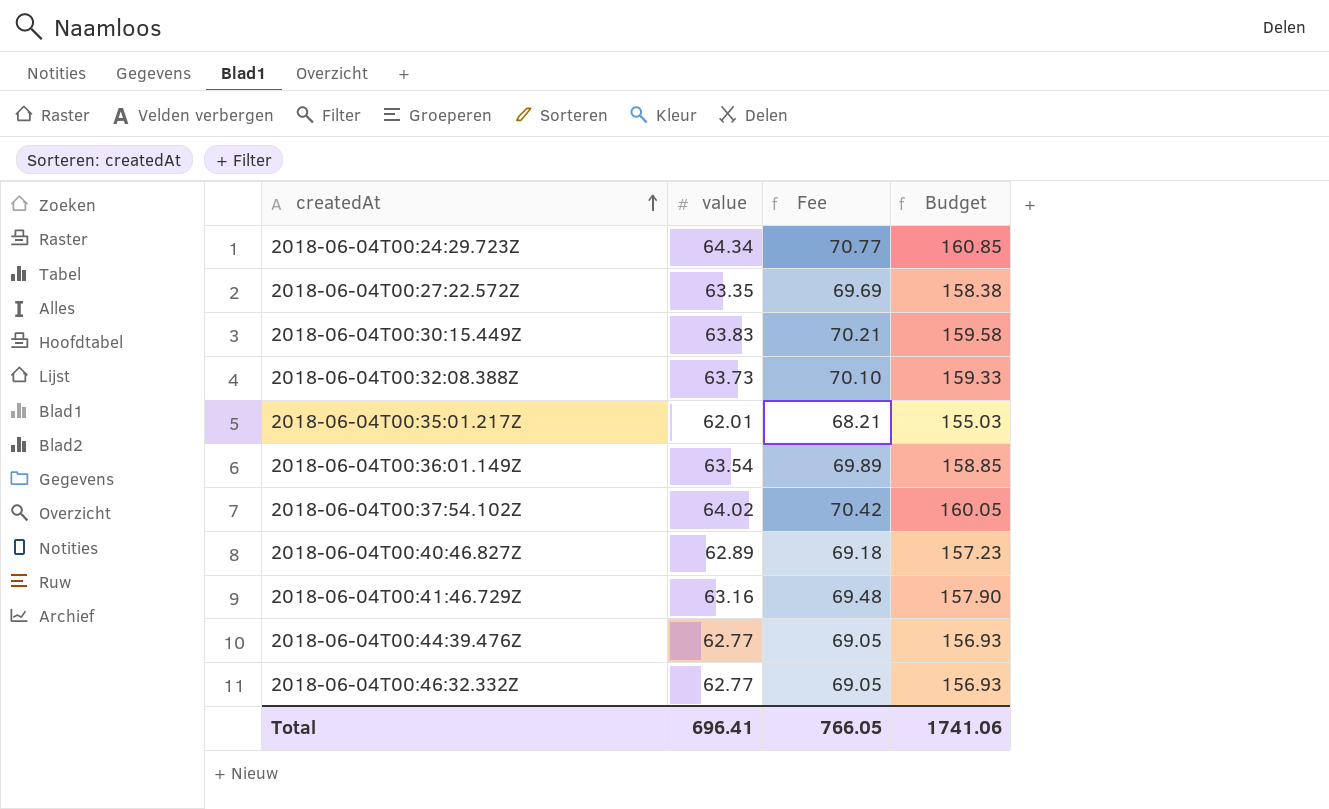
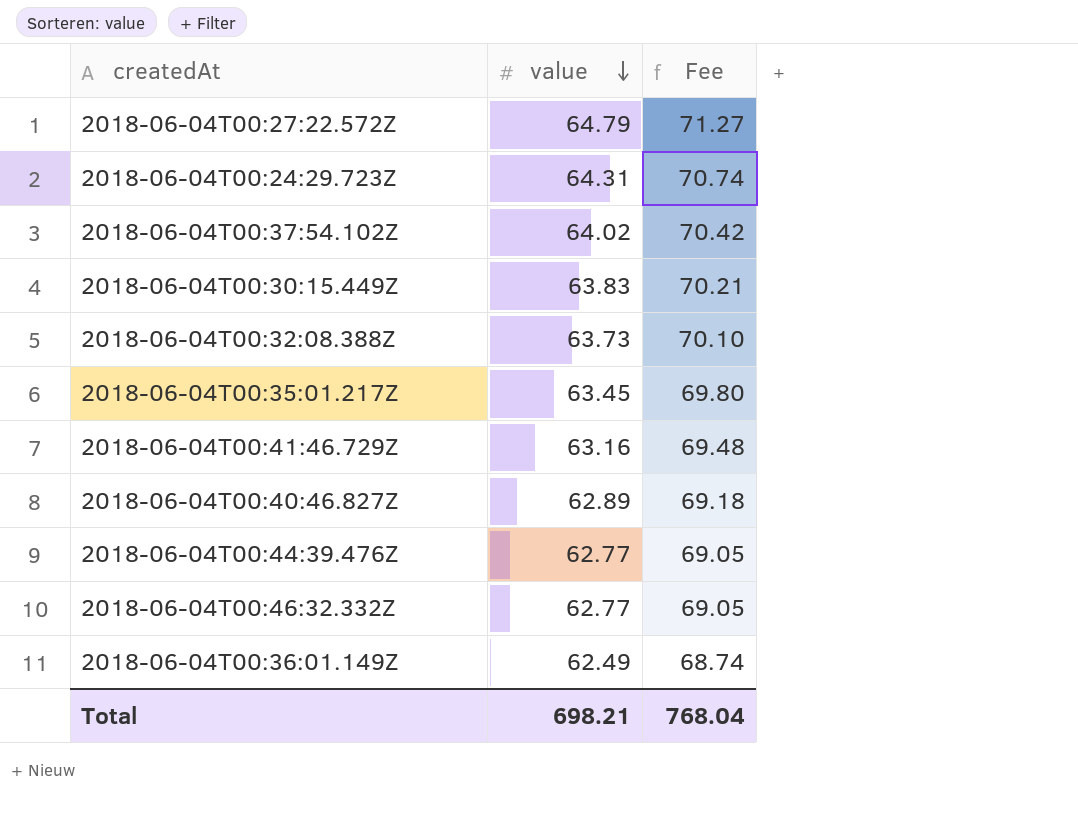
row order: createdAt ascending -> value descending
column Budget | formula: [value] * 2.5 -> none
2018-06-04T00:27:22.572Z | value: 63.35 -> 64.79
2018-06-04T00:27:22.572Z | Fee: 69.69 -> 71.27
2018-06-04T00:24:29.723Z | value: 64.34 -> 64.31
2018-06-04T00:24:29.723Z | Fee: 70.77 -> 70.74
2018-06-04T00:35:01.217Z | value: 62.01 -> 63.45
2018-06-04T00:35:01.217Z | Fee: 68.21 -> 69.80
2018-06-04T00:36:01.149Z | value: 63.54 -> 62.49
2018-06-04T00:36:01.149Z | Fee: 69.89 -> 68.74
Total | value: 696.41 -> 698.21
Total | Fee: 766.05 -> 768.04

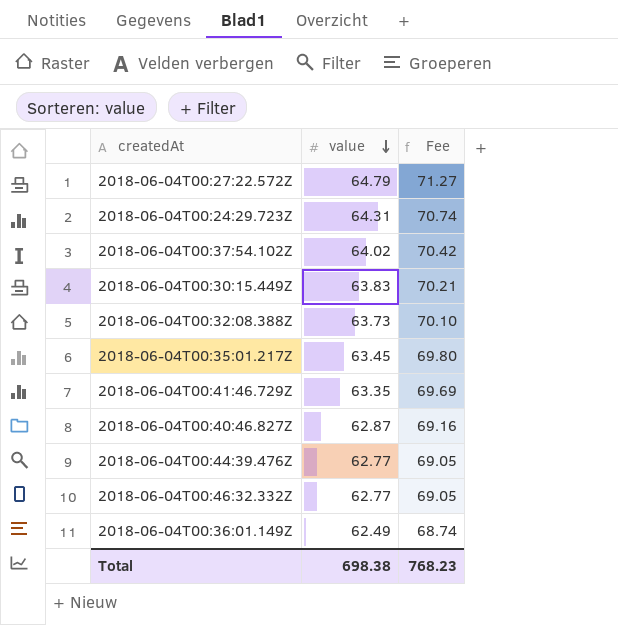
2018-06-04T00:41:46.729Z | value: 63.16 -> 63.35
2018-06-04T00:41:46.729Z | Fee: 69.48 -> 69.69
2018-06-04T00:40:46.827Z | value: 62.89 -> 62.87
2018-06-04T00:40:46.827Z | Fee: 69.18 -> 69.16
Total | value: 698.21 -> 698.38
Total | Fee: 768.04 -> 768.23

